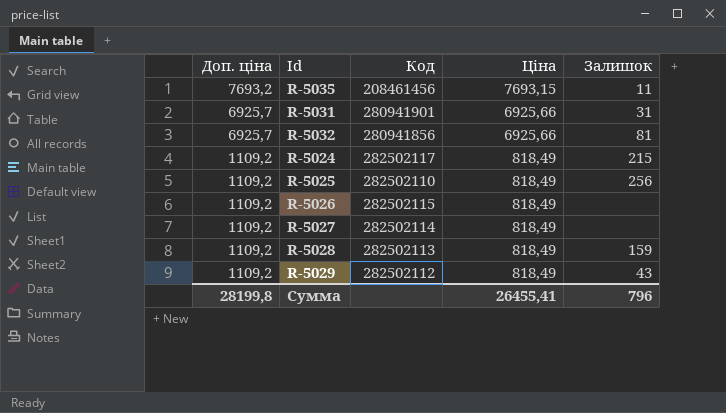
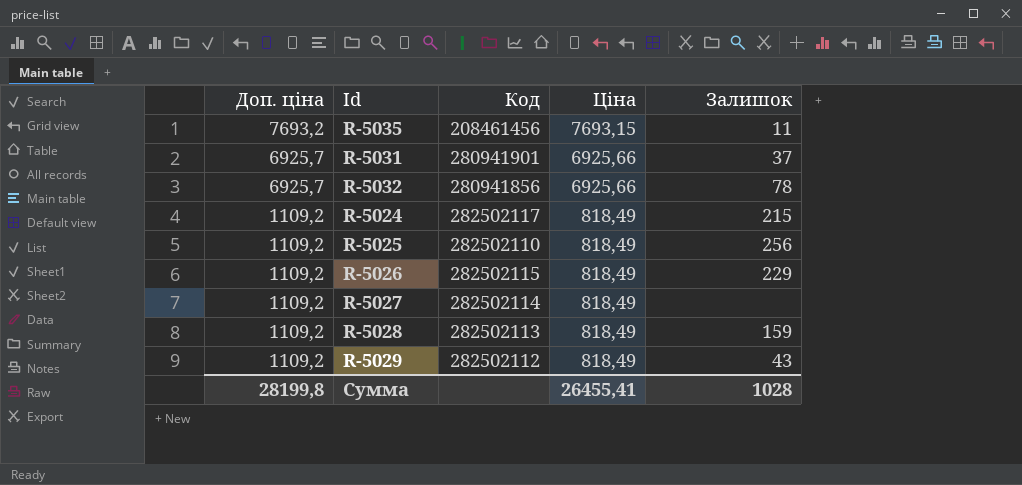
R-5031 | Залишок: 31 -> 37
R-5032 | Залишок: 81 -> 78
R-5026 | Залишок: none -> 229
Сумма | Залишок: 796 -> 1028

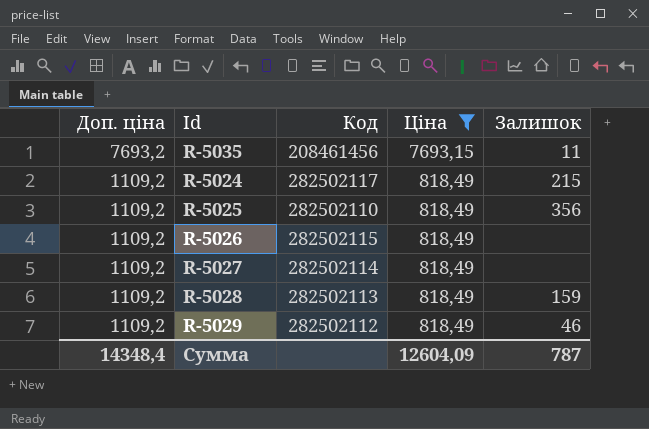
filter: none -> Ціна != 6925,66
R-5025 | Залишок: 256 -> 356
R-5026 | Залишок: 229 -> none
R-5029 | Залишок: 43 -> 46
Сумма | Доп. ціна: 28199,8 -> 14348,4
Сумма | Ціна: 26455,41 -> 12604,09
Сумма | Залишок: 1028 -> 787

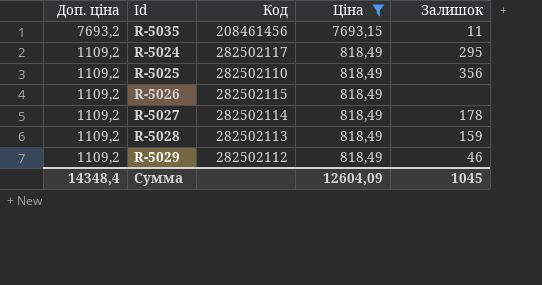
R-5024 | Залишок: 215 -> 295
R-5027 | Залишок: none -> 178
Сумма | Залишок: 787 -> 1045

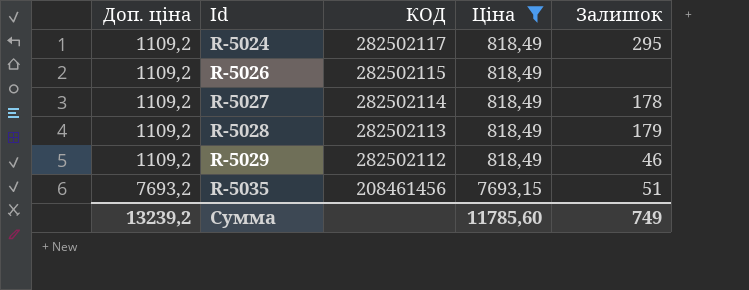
row order: Доп. ціна descending -> Доп. ціна ascending
column name: Код -> КОД
row R-5025: 1109,2 | 282502110 | 818,49 | 356 -> none
R-5028 | Залишок: 159 -> 179
R-5035 | Залишок: 11 -> 51
Сумма | Доп. ціна: 14348,4 -> 13239,2
Сумма | Ціна: 12604,09 -> 11785,60
Сумма | Залишок: 1045 -> 749

